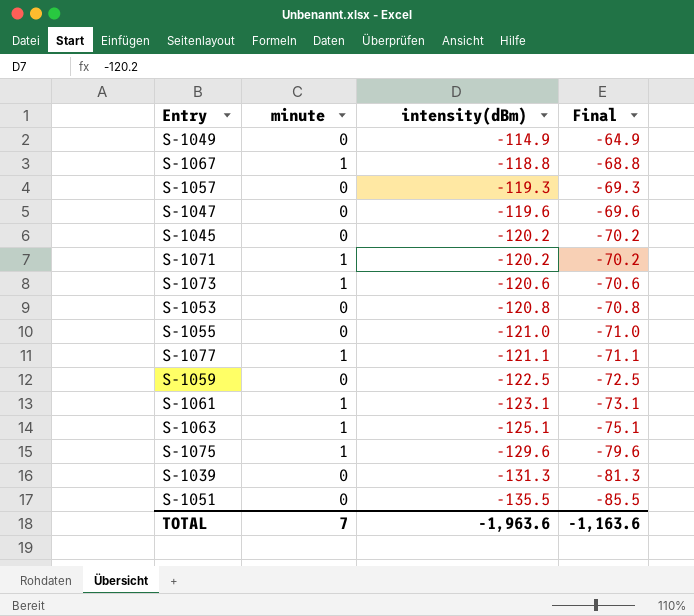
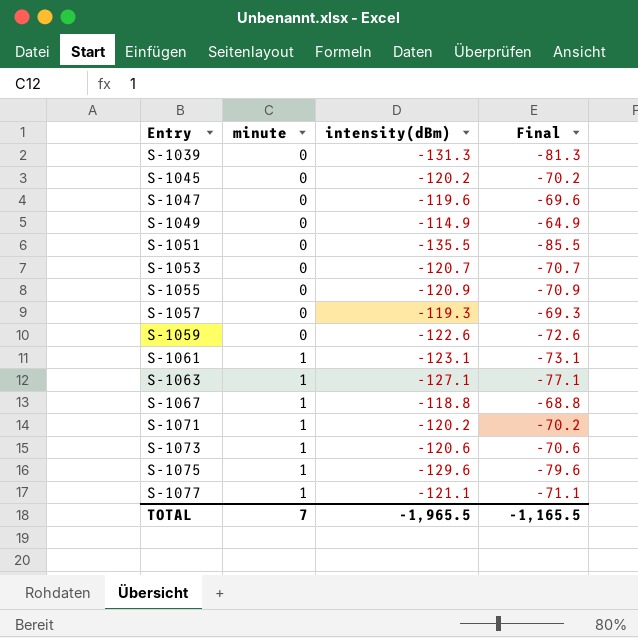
row order: intensity(dBm) descending -> Entry ascending
S-1053 | intensity(dBm): -120.8 -> -120.7
S-1053 | Final: -70.8 -> -70.7
S-1055 | intensity(dBm): -121.0 -> -120.9
S-1055 | Final: -71.0 -> -70.9
S-1059 | intensity(dBm): -122.5 -> -122.6
S-1059 | Final: -72.5 -> -72.6
S-1063 | intensity(dBm): -125.1 -> -127.1
S-1063 | Final: -75.1 -> -77.1
TOTAL | intensity(dBm): -1,963.6 -> -1,965.5
TOTAL | Final: -1,163.6 -> -1,165.5

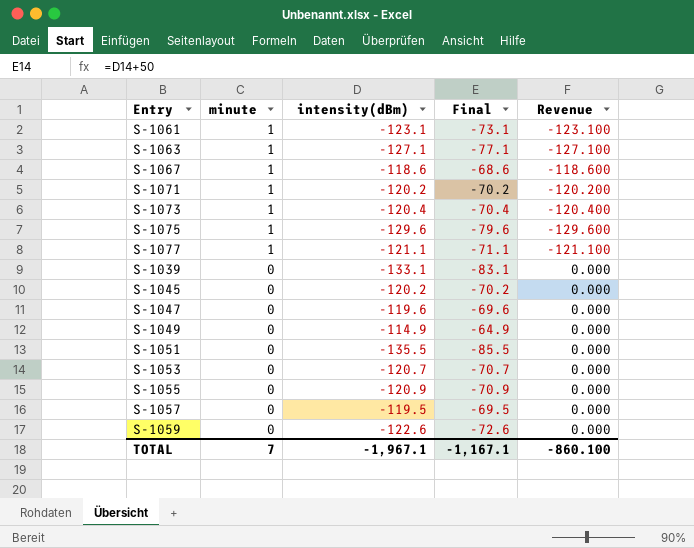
row order: Entry ascending -> minute descending
column Revenue | formula: none -> [minute] * [intensity(dBm)]
S-1067 | intensity(dBm): -118.8 -> -118.6
S-1067 | Final: -68.8 -> -68.6
S-1073 | intensity(dBm): -120.6 -> -120.4
S-1073 | Final: -70.6 -> -70.4
S-1039 | intensity(dBm): -131.3 -> -133.1
S-1039 | Final: -81.3 -> -83.1
S-1057 | intensity(dBm): -119.3 -> -119.5
S-1057 | Final: -69.3 -> -69.5
TOTAL | intensity(dBm): -1,965.5 -> -1,967.1
TOTAL | Final: -1,165.5 -> -1,167.1

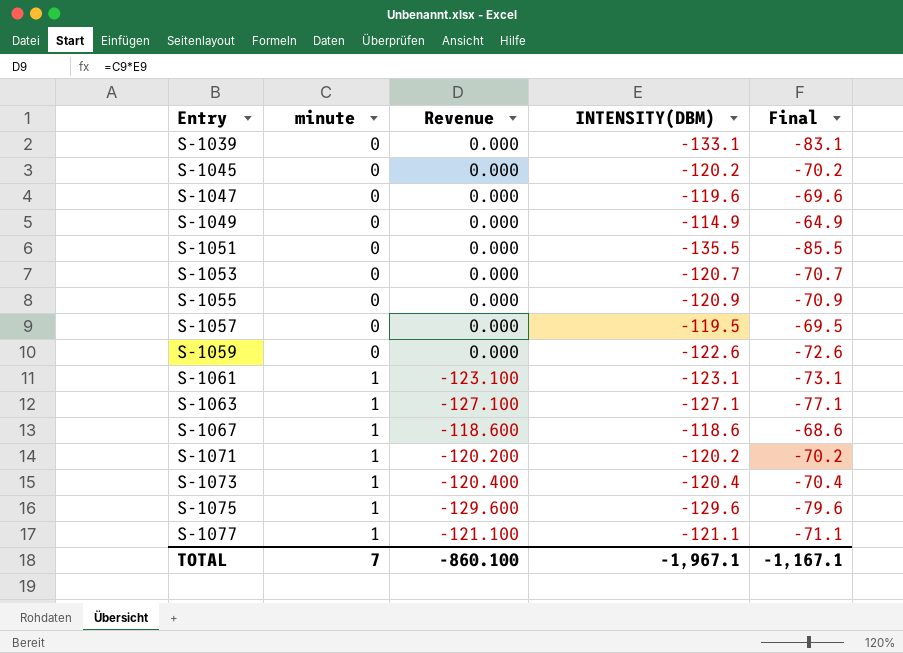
row order: minute descending -> Entry ascending
column Revenue | position: 5 -> 3
column name: intensity(dBm) -> INTENSITY(DBM)

